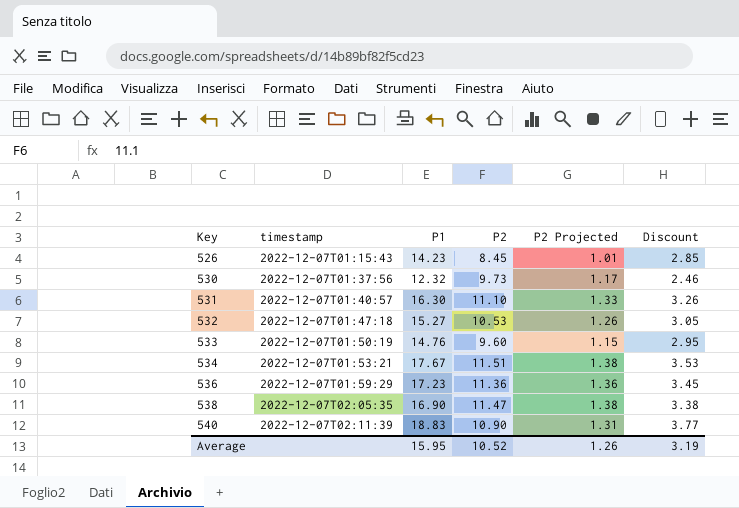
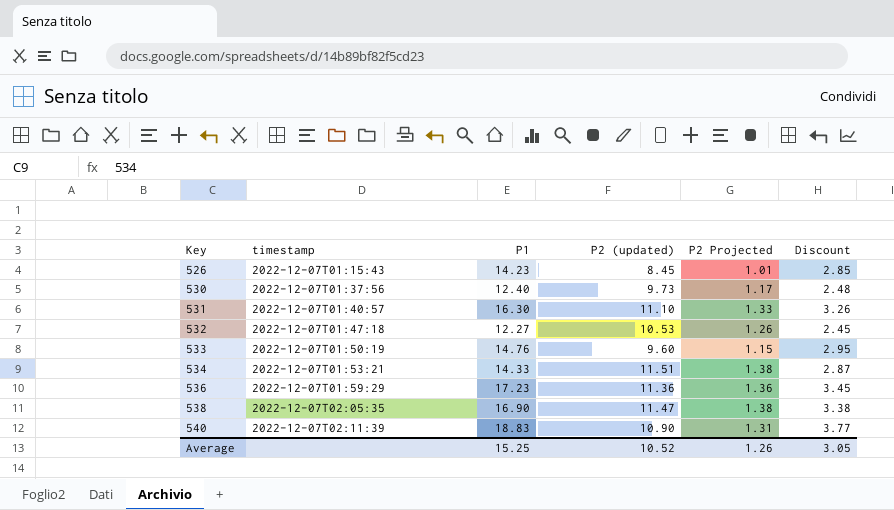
column name: P2 -> P2 (updated)
530 | P1: 12.32 -> 12.40
530 | Discount: 2.46 -> 2.48
532 | P1: 15.27 -> 12.27
532 | Discount: 3.05 -> 2.45
534 | P1: 17.67 -> 14.33
534 | Discount: 3.53 -> 2.87
Average | P1: 15.95 -> 15.25
Average | Discount: 3.19 -> 3.05

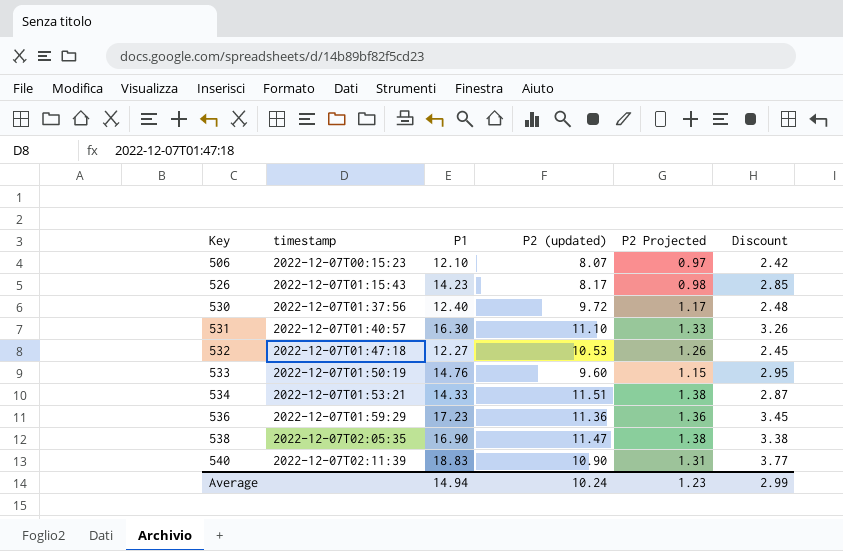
row 506: none -> 2022-12-07T00:15:23 | 12.10 | 8.07 | 0.97 | 2.42
526 | P2 (updated): 8.45 -> 8.17
526 | P2 Projected: 1.01 -> 0.98
530 | P2 (updated): 9.73 -> 9.72
Average | P1: 15.25 -> 14.94
Average | P2 (updated): 10.52 -> 10.24
Average | P2 Projected: 1.26 -> 1.23
Average | Discount: 3.05 -> 2.99

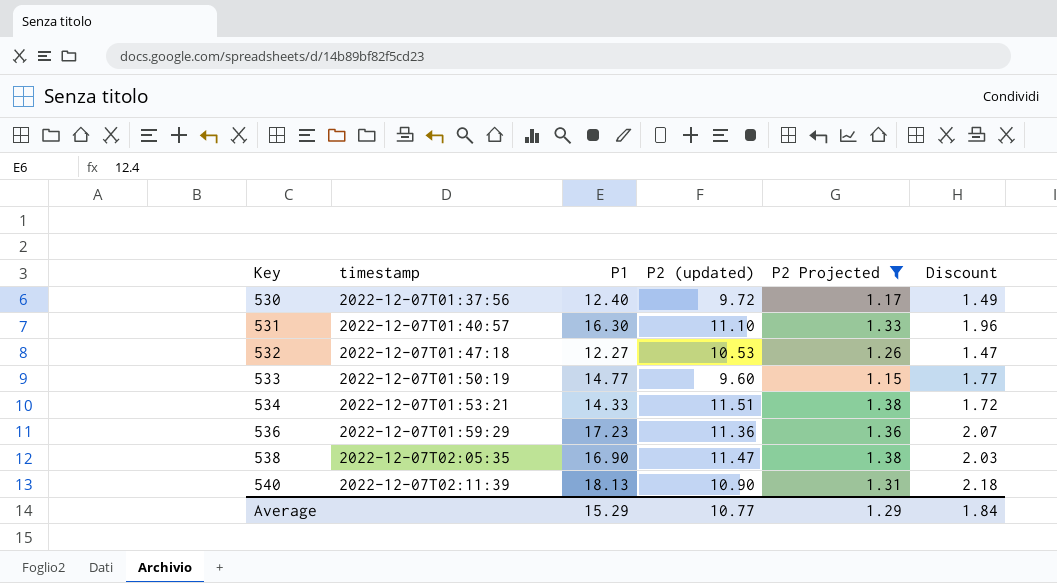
filter: none -> P2 Projected >= 1.15
column Discount | formula: [P1] * 0.2 -> [P1] * 0.12
533 | P1: 14.76 -> 14.77
540 | P1: 18.83 -> 18.13
Average | P1: 14.94 -> 15.29
Average | P2 (updated): 10.24 -> 10.77
Average | P2 Projected: 1.23 -> 1.29
Average | Discount: 2.99 -> 1.84

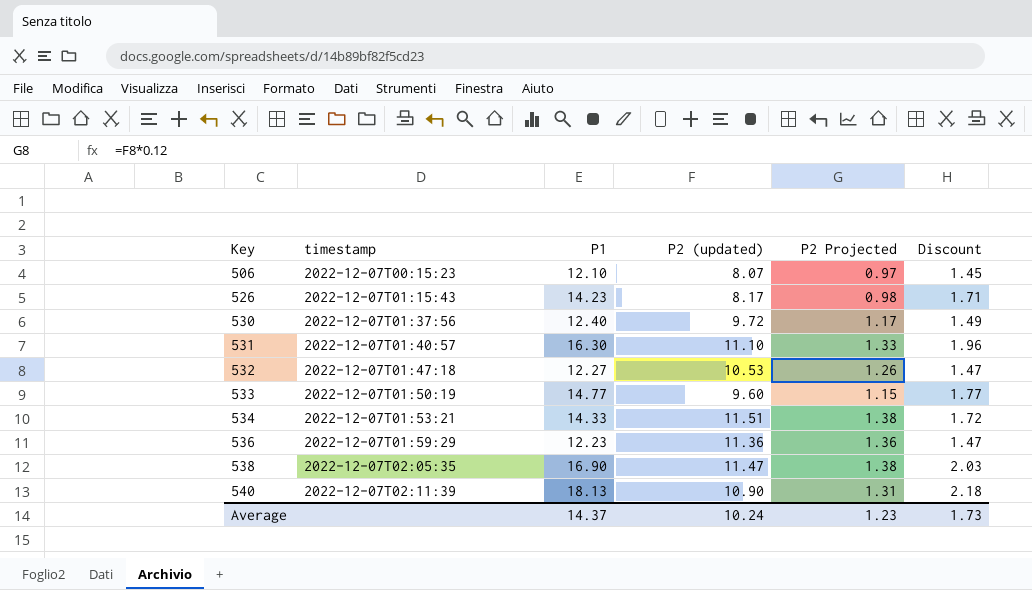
filter: P2 Projected >= 1.15 -> none
536 | P1: 17.23 -> 12.23
536 | Discount: 2.07 -> 1.47
Average | P1: 15.29 -> 14.37
Average | P2 (updated): 10.77 -> 10.24
Average | P2 Projected: 1.29 -> 1.23
Average | Discount: 1.84 -> 1.73

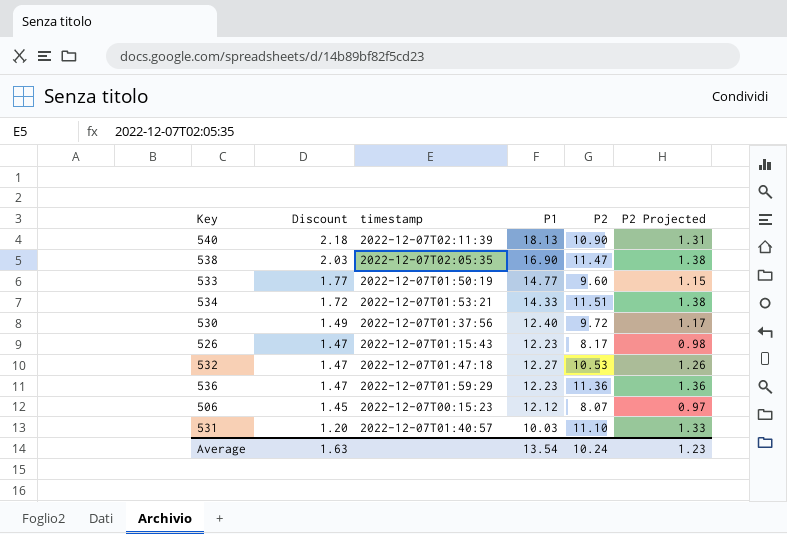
row order: Key ascending -> Discount descending
column Discount | position: 6 -> 2
column name: P2 (updated) -> P2
526 | Discount: 1.71 -> 1.47
526 | P1: 14.23 -> 12.23
506 | P1: 12.10 -> 12.12
531 | Discount: 1.96 -> 1.20
531 | P1: 16.30 -> 10.03
Average | Discount: 1.73 -> 1.63
Average | P1: 14.37 -> 13.54

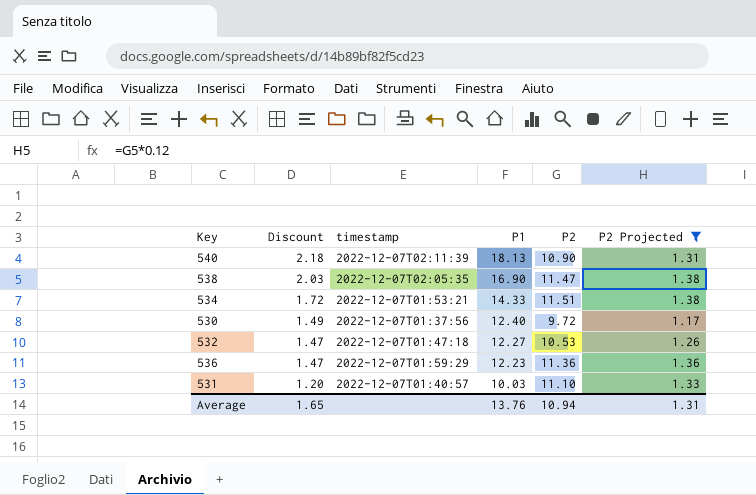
filter: none -> P2 Projected >= 1.17
Average | Discount: 1.63 -> 1.65
Average | P1: 13.54 -> 13.76
Average | P2: 10.24 -> 10.94
Average | P2 Projected: 1.23 -> 1.31

